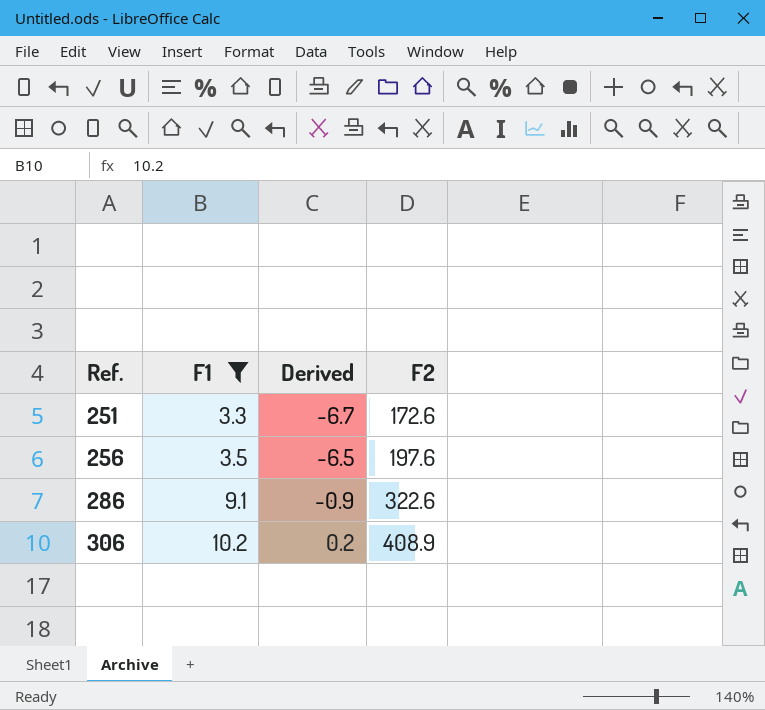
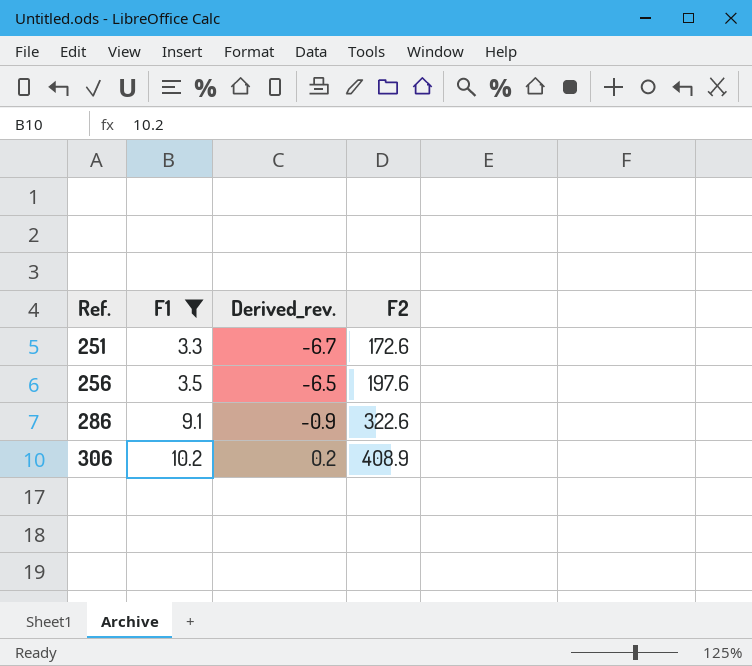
column name: Derived -> Derived_rev.

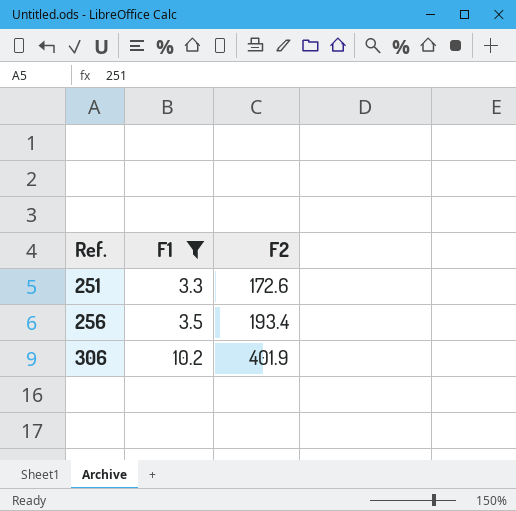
column Derived_rev. | formula: [F1] - 10 -> none
row 286: 9.1 | -0.9 | 322.6 -> none
256 | F2: 197.6 -> 193.4
306 | F2: 408.9 -> 401.9

